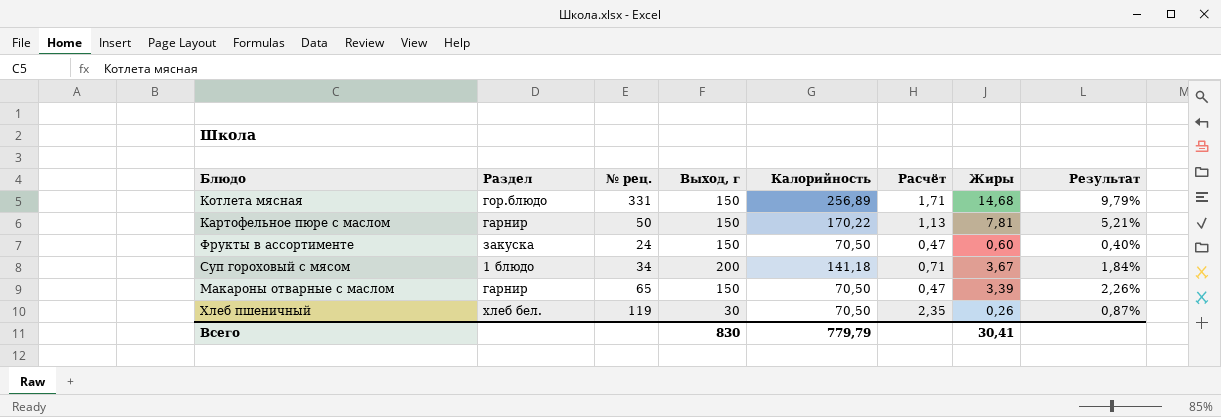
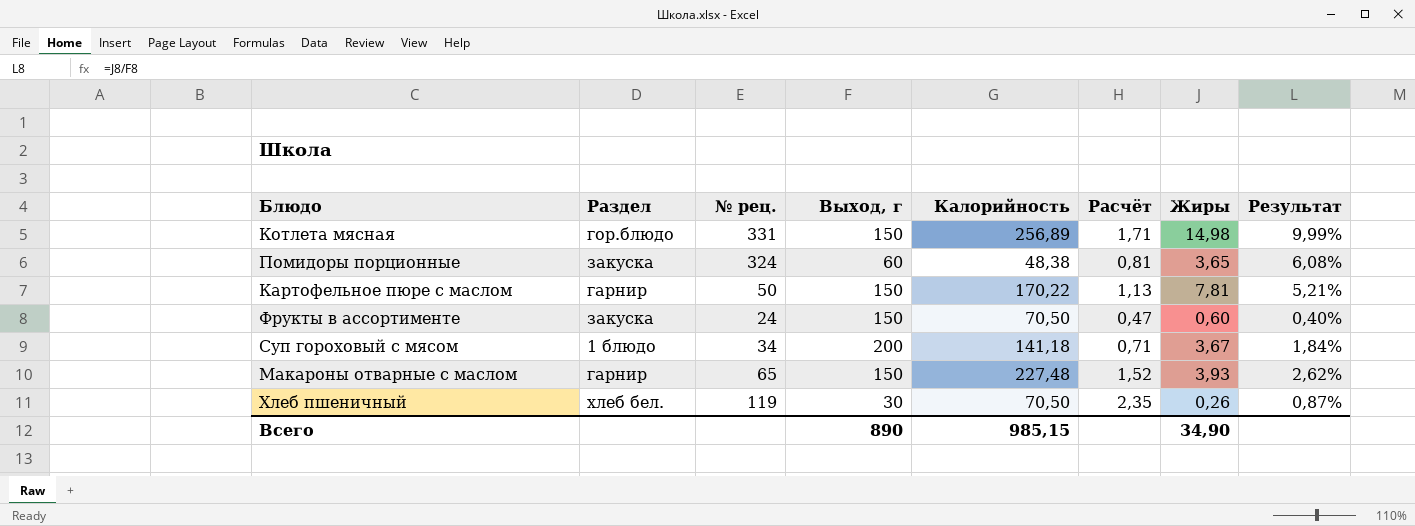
Котлета мясная | Жиры: 14,68 -> 14,98
Котлета мясная | Результат: 9,79% -> 9,99%
row Помидоры порционные: none -> закуска | 324 | 60 | 48,38 | 0,81 | 3,65 | 6,08%
Макароны отварные с маслом | Калорийность: 70,50 -> 227,48
Макароны отварные с маслом | Расчёт: 0,47 -> 1,52
Макароны отварные с маслом | Жиры: 3,39 -> 3,93
Макароны отварные с маслом | Результат: 2,26% -> 2,62%
Всего | Выход, г: 830 -> 890
Всего | Калорийность: 779,79 -> 985,15
Всего | Жиры: 30,41 -> 34,90

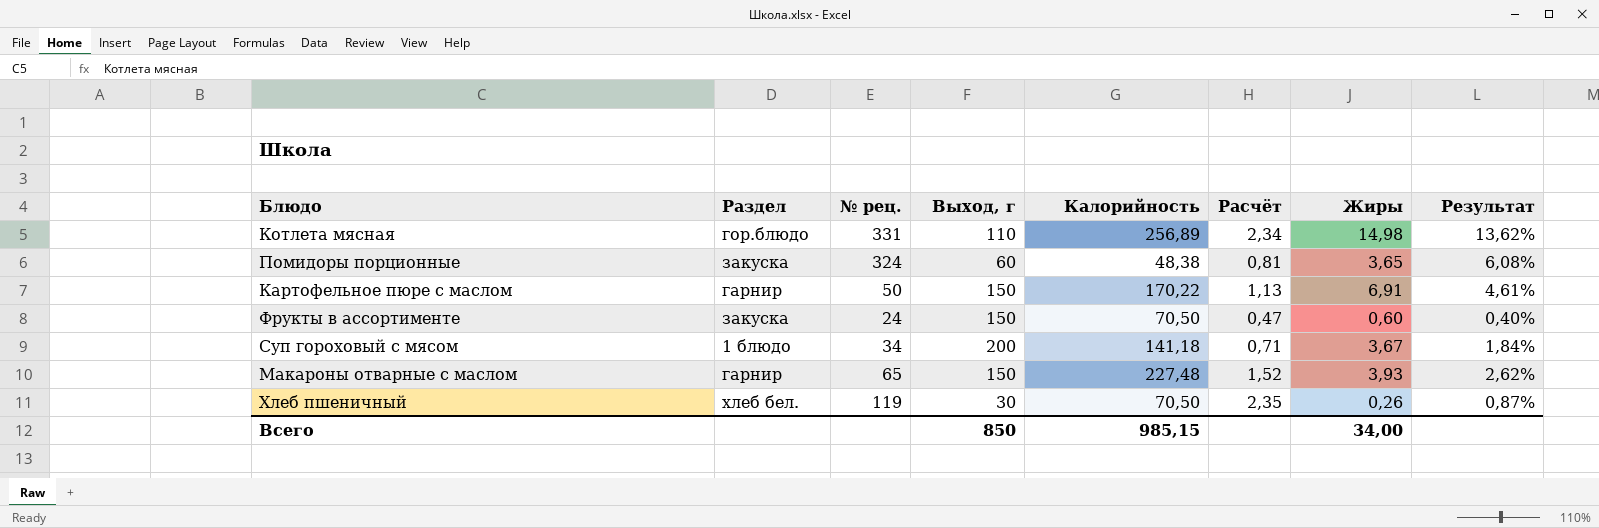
Котлета мясная | Выход, г: 150 -> 110
Котлета мясная | Расчёт: 1,71 -> 2,34
Котлета мясная | Результат: 9,99% -> 13,62%
Картофельное пюре с маслом | Жиры: 7,81 -> 6,91
Картофельное пюре с маслом | Результат: 5,21% -> 4,61%
Всего | Выход, г: 890 -> 850
Всего | Жиры: 34,90 -> 34,00

